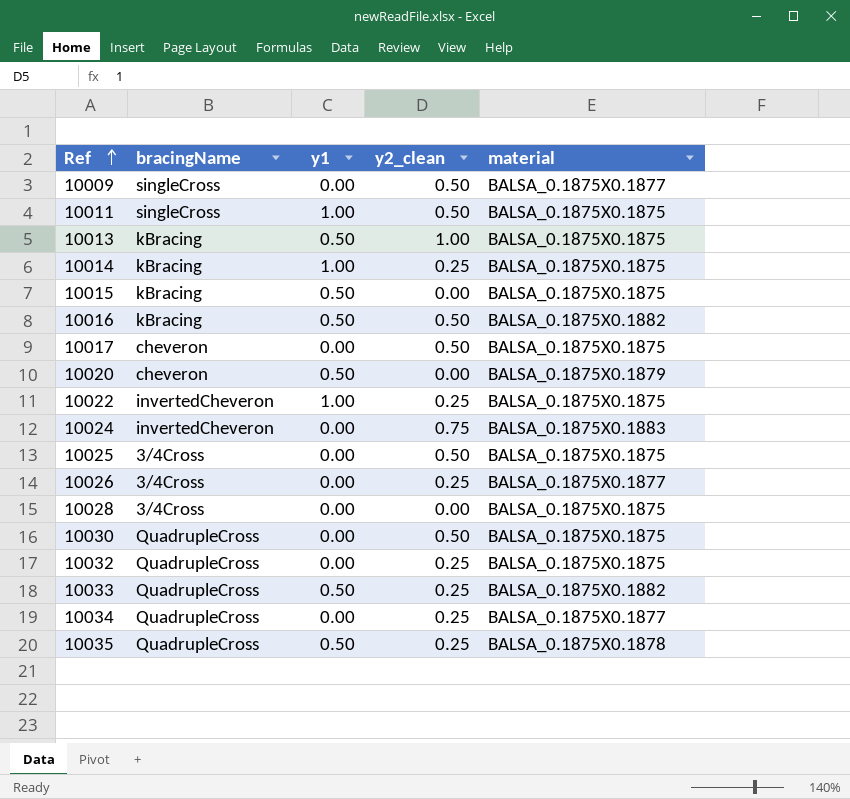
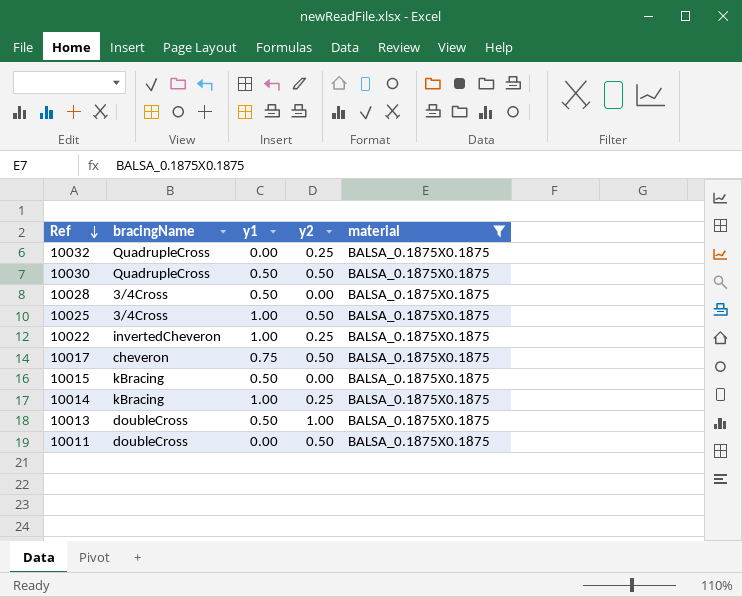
filter: none -> material = BALSA_0.1875X0.1875
row order: Ref ascending -> Ref descending
column name: y2_clean -> y2
10030 | y1: 0.00 -> 0.50
10028 | y1: 0.00 -> 0.50
10025 | y1: 0.00 -> 1.00
10017 | y1: 0.00 -> 0.75
10013 | bracingName: kBracing -> doubleCross
10011 | bracingName: singleCross -> doubleCross
10011 | y1: 1.00 -> 0.00

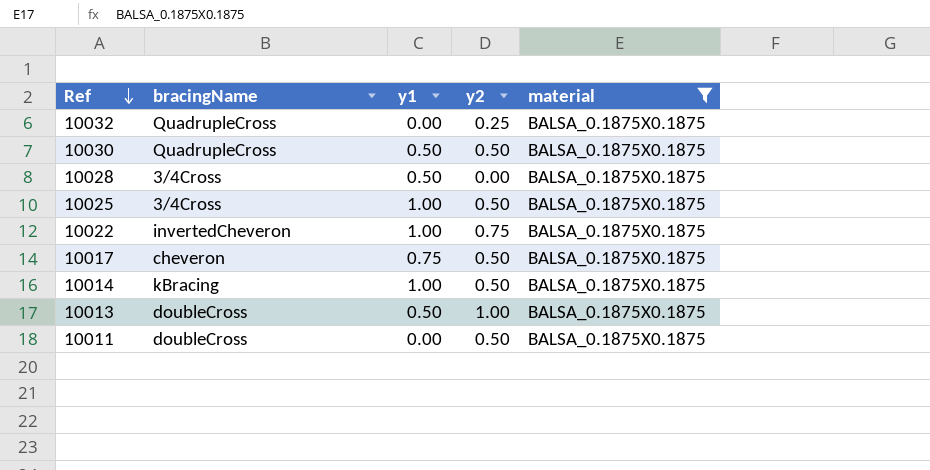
row 10015: kBracing | 0.50 | 0.00 | BALSA_0.1875X0.1875 -> none
10022 | y2: 0.25 -> 0.75
10014 | y2: 0.25 -> 0.50

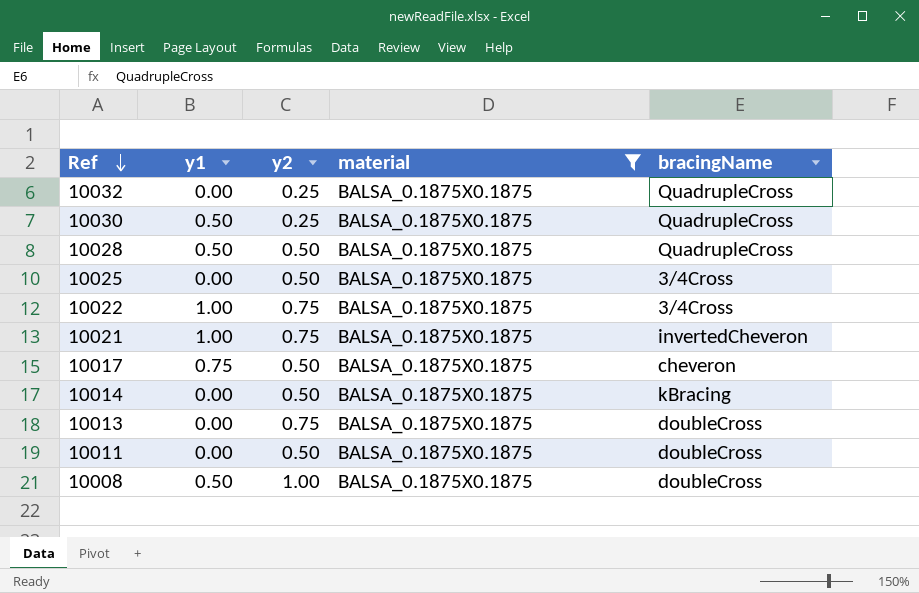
column bracingName | position: 2 -> 5
10030 | y2: 0.50 -> 0.25
10028 | y2: 0.00 -> 0.50
10028 | bracingName: 3/4Cross -> QuadrupleCross
10025 | y1: 1.00 -> 0.00
10022 | bracingName: invertedCheveron -> 3/4Cross
row 10021: none -> 1.00 | 0.75 | BALSA_0.1875X0.1875 | invertedCheveron
10014 | y1: 1.00 -> 0.00
10013 | y1: 0.50 -> 0.00
10013 | y2: 1.00 -> 0.75
row 10008: none -> 0.50 | 1.00 | BALSA_0.1875X0.1875 | doubleCross

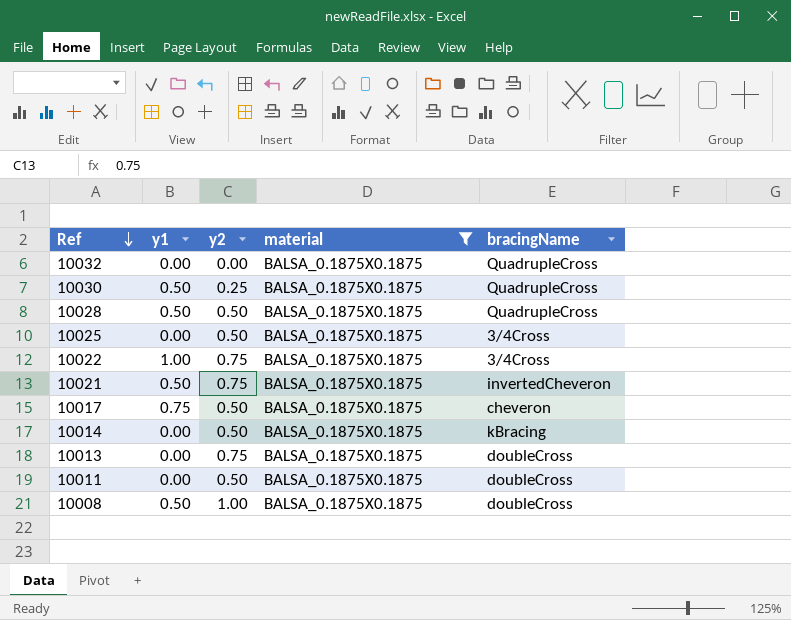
10032 | y2: 0.25 -> 0.00
10021 | y1: 1.00 -> 0.50

